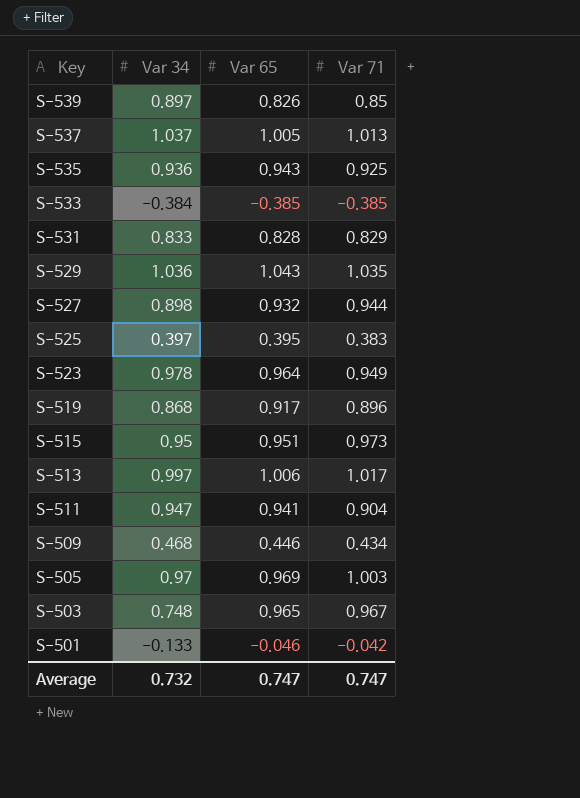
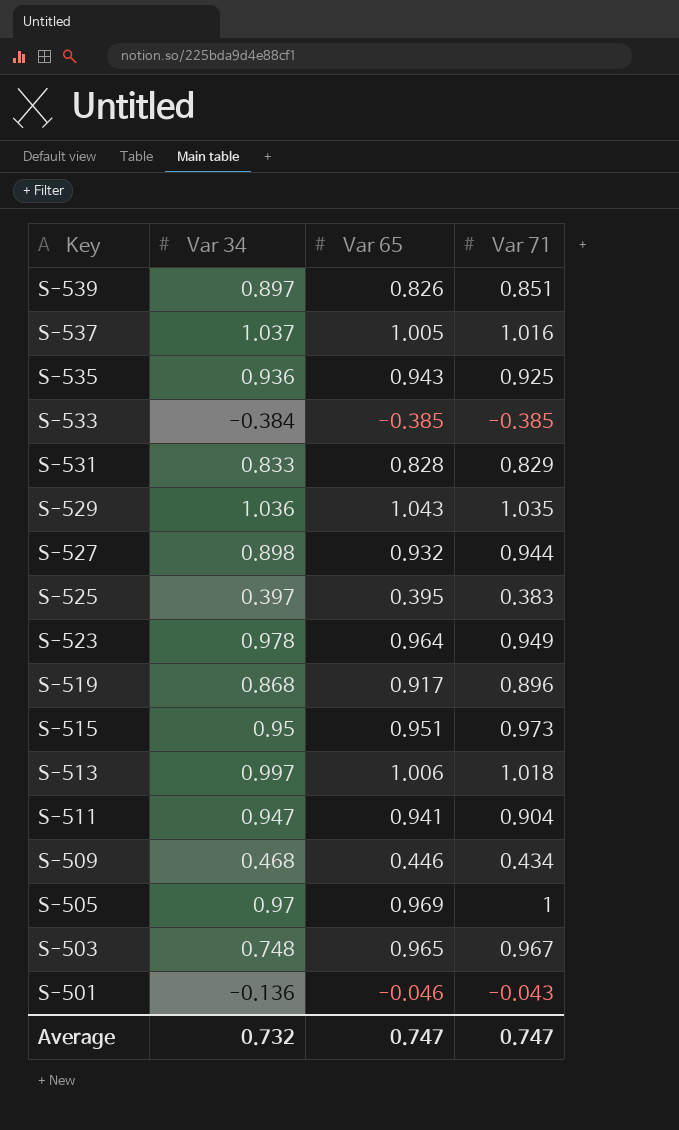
S-539 | Var 71: 0.85 -> 0.851
S-537 | Var 71: 1.013 -> 1.016
S-513 | Var 71: 1.017 -> 1.018
S-505 | Var 71: 1.003 -> 1
S-501 | Var 34: -0.133 -> -0.136
S-501 | Var 71: -0.042 -> -0.043

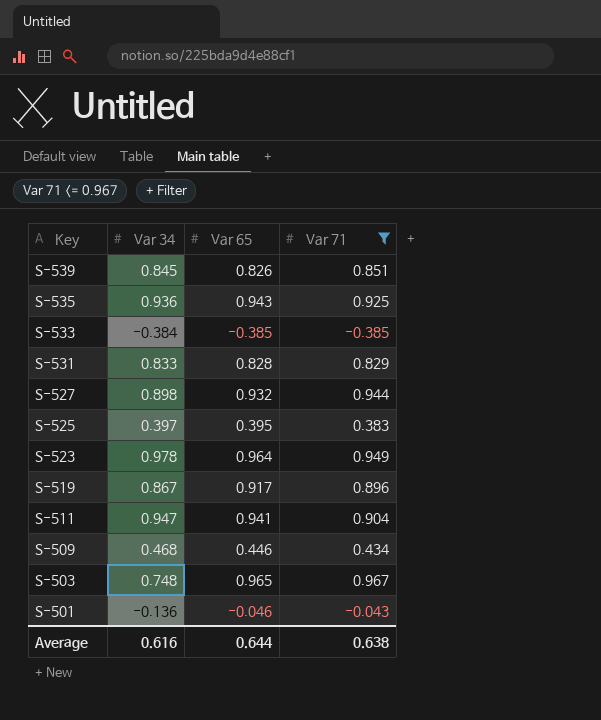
filter: none -> Var 71 <= 0.967
S-539 | Var 34: 0.897 -> 0.845
S-519 | Var 34: 0.868 -> 0.867
Average | Var 34: 0.732 -> 0.616
Average | Var 65: 0.747 -> 0.644
Average | Var 71: 0.747 -> 0.638

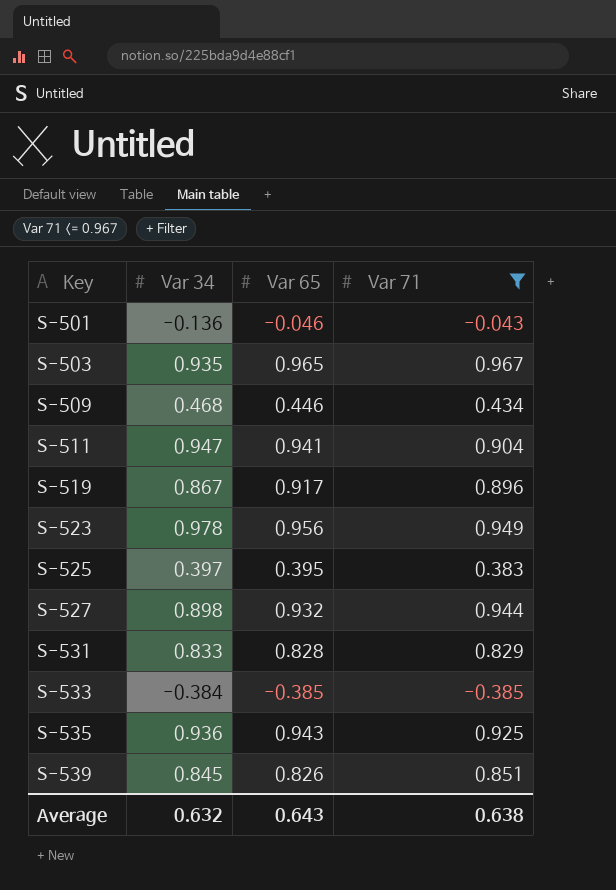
row order: Key descending -> Key ascending
S-503 | Var 34: 0.748 -> 0.935
S-523 | Var 65: 0.964 -> 0.956
Average | Var 34: 0.616 -> 0.632
Average | Var 65: 0.644 -> 0.643

